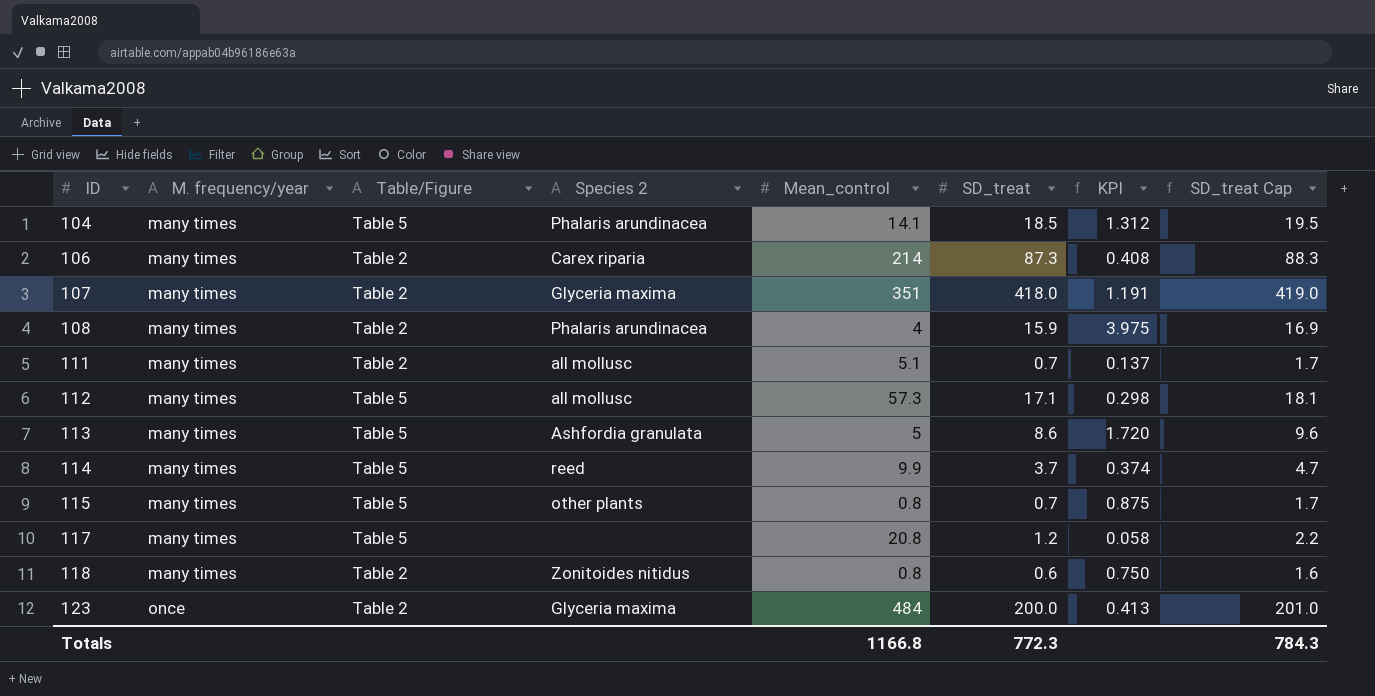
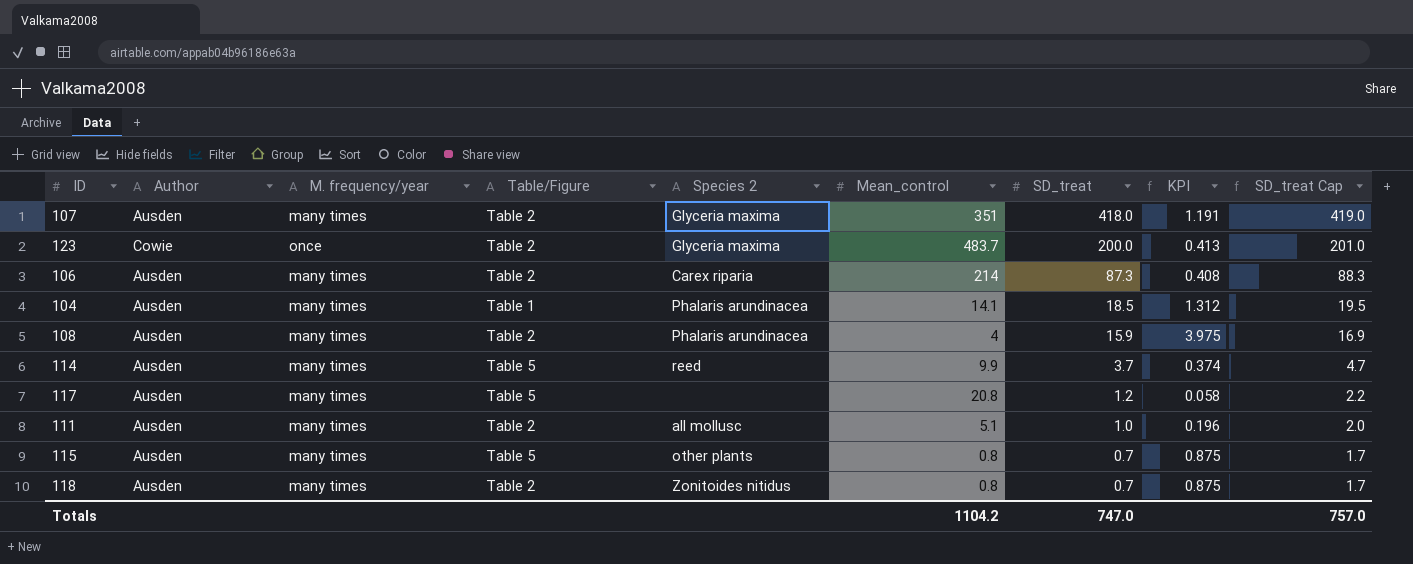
row order: ID ascending -> SD_treat descending
column Author | position: none -> 2
row 112: many times | Table 5 | all mollusc | 57.3 | 17.1 | 0.298 | 18.1 -> none
row 113: many times | Table 5 | Ashfordia granulata | 5 | 8.6 | 1.720 | 9.6 -> none
123 | Mean_control: 484 -> 483.7
104 | Table/Figure: Table 5 -> Table 1
111 | SD_treat: 0.7 -> 1.0
111 | KPI: 0.137 -> 0.196
111 | SD_treat Cap: 1.7 -> 2.0
118 | SD_treat: 0.6 -> 0.7
118 | KPI: 0.750 -> 0.875
118 | SD_treat Cap: 1.6 -> 1.7
Totals | Mean_control: 1166.8 -> 1104.2
Totals | SD_treat: 772.3 -> 747.0
Totals | SD_treat Cap: 784.3 -> 757.0

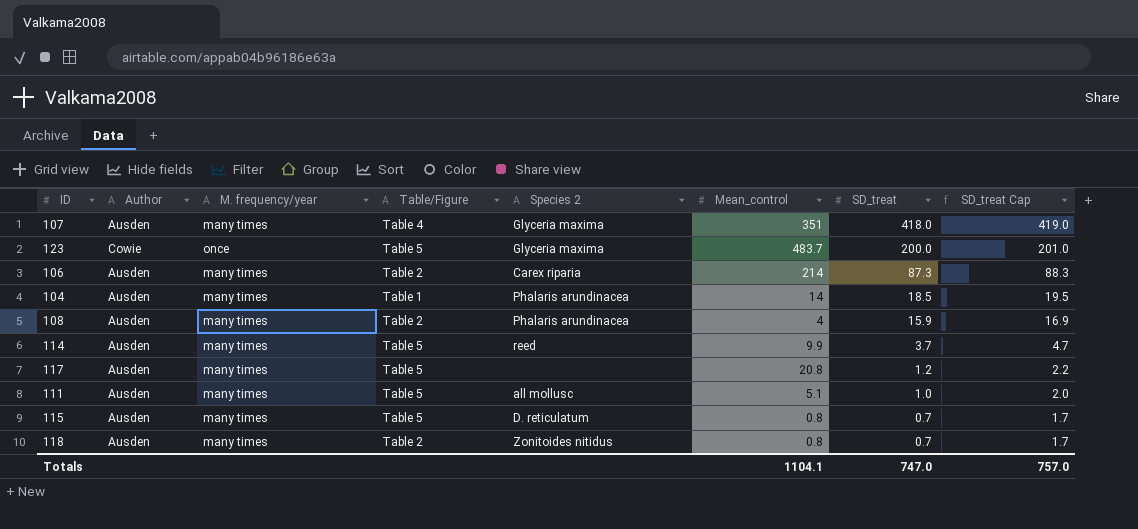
column KPI | formula: [SD_treat] / [Mean_control] -> none
107 | Table/Figure: Table 2 -> Table 4
123 | Table/Figure: Table 2 -> Table 5
104 | Mean_control: 14.1 -> 14
111 | Table/Figure: Table 2 -> Table 5
115 | Species 2: other plants -> D. reticulatum
Totals | Mean_control: 1104.2 -> 1104.1

